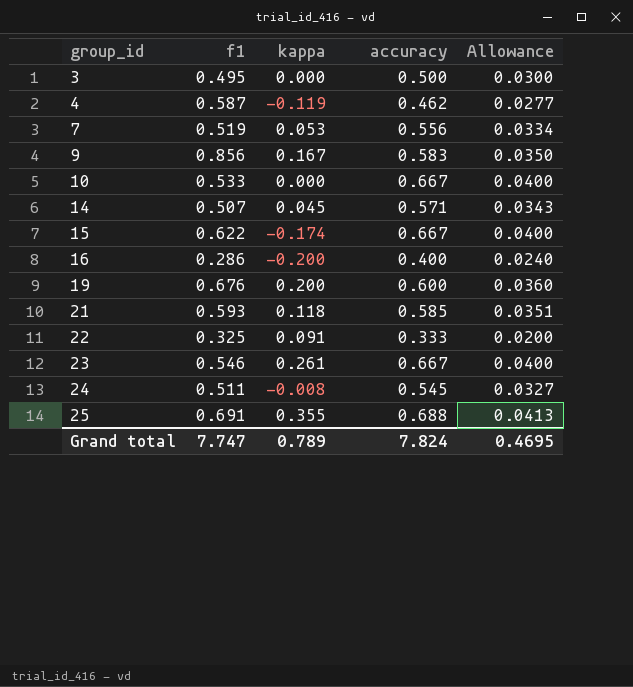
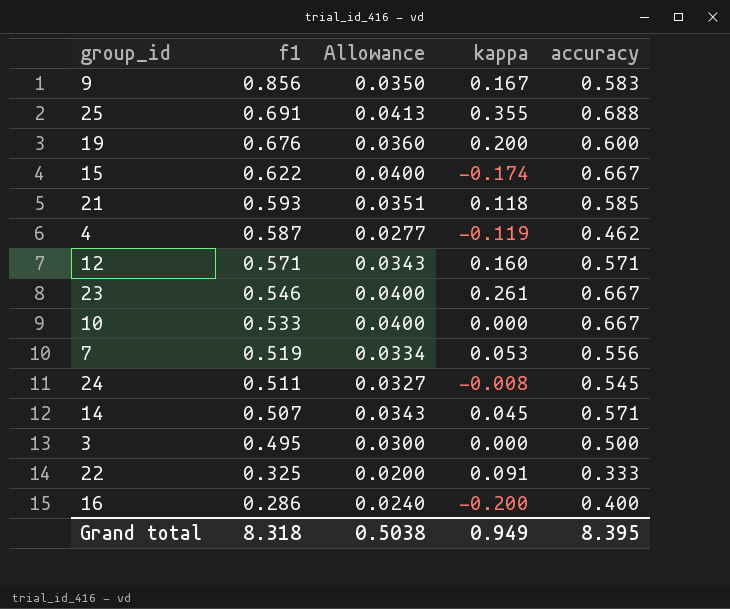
row order: group_id ascending -> f1 descending
column Allowance | position: 5 -> 3
row 12: none -> 0.571 | 0.0343 | 0.160 | 0.571
Grand total | f1: 7.747 -> 8.318
Grand total | Allowance: 0.4695 -> 0.5038
Grand total | kappa: 0.789 -> 0.949
Grand total | accuracy: 7.824 -> 8.395

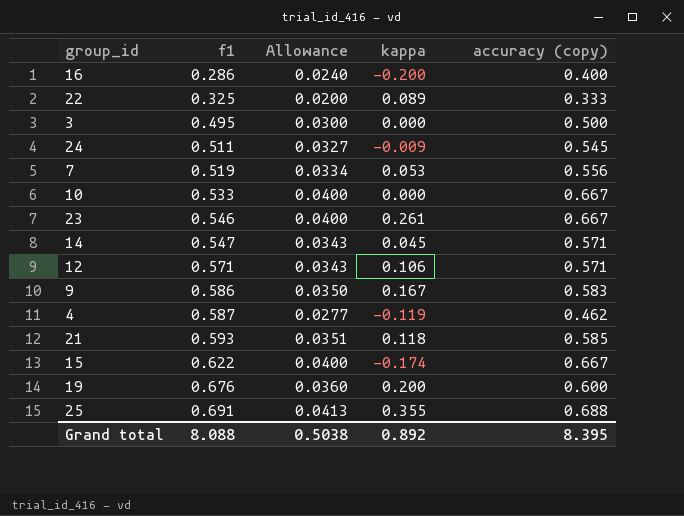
row order: f1 descending -> f1 ascending
column name: accuracy -> accuracy (copy)
22 | kappa: 0.091 -> 0.089
24 | kappa: -0.008 -> -0.009
14 | f1: 0.507 -> 0.547
12 | kappa: 0.160 -> 0.106
9 | f1: 0.856 -> 0.586
Grand total | f1: 8.318 -> 8.088
Grand total | kappa: 0.949 -> 0.892

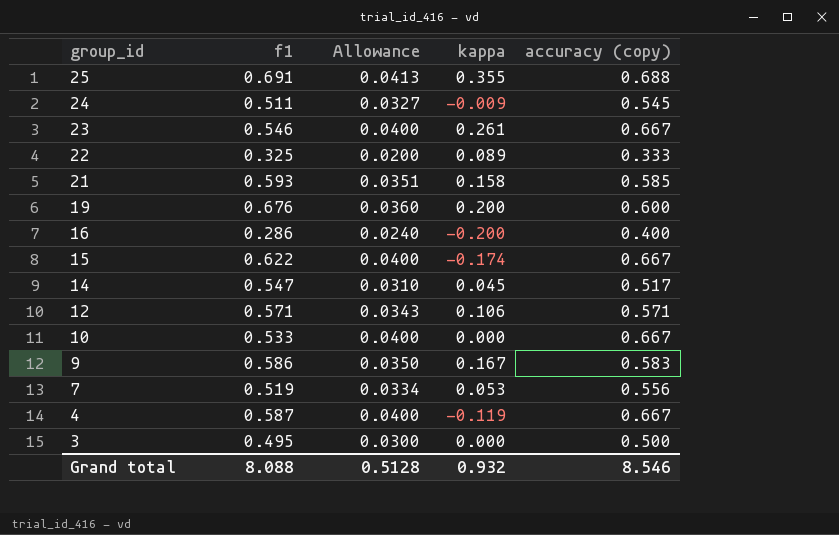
row order: f1 ascending -> group_id descending
21 | kappa: 0.118 -> 0.158
14 | Allowance: 0.0343 -> 0.0310
14 | accuracy (copy): 0.571 -> 0.517
4 | Allowance: 0.0277 -> 0.0400
4 | accuracy (copy): 0.462 -> 0.667
Grand total | Allowance: 0.5038 -> 0.5128
Grand total | kappa: 0.892 -> 0.932
Grand total | accuracy (copy): 8.395 -> 8.546

